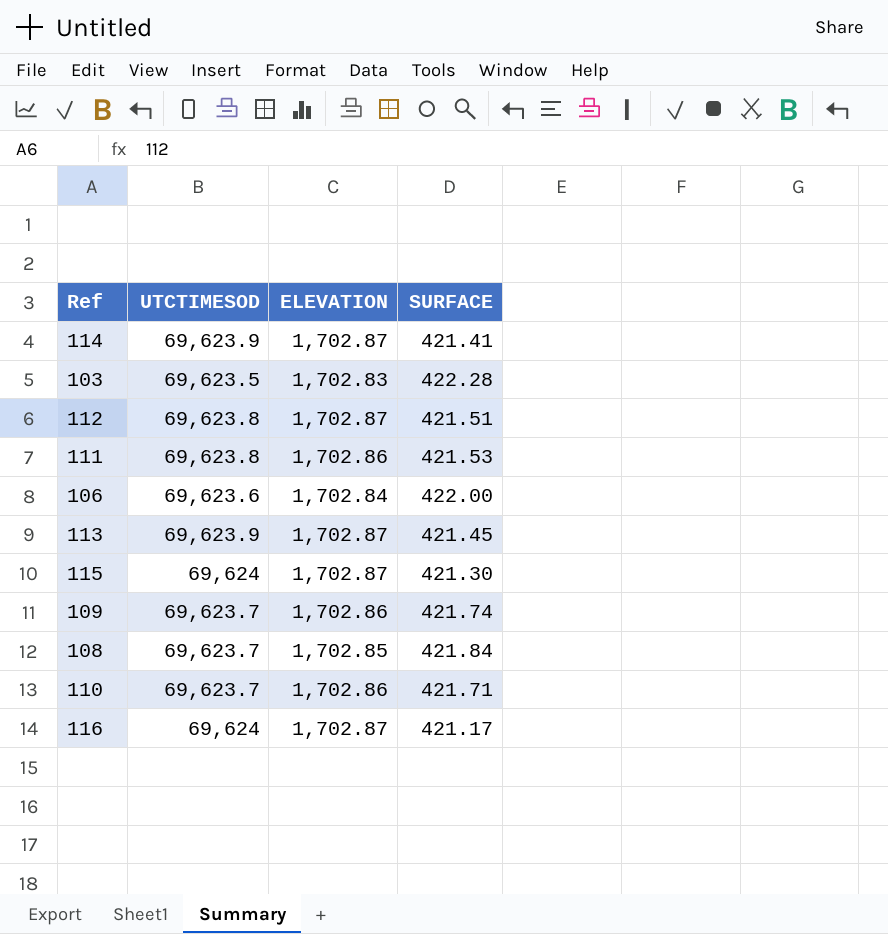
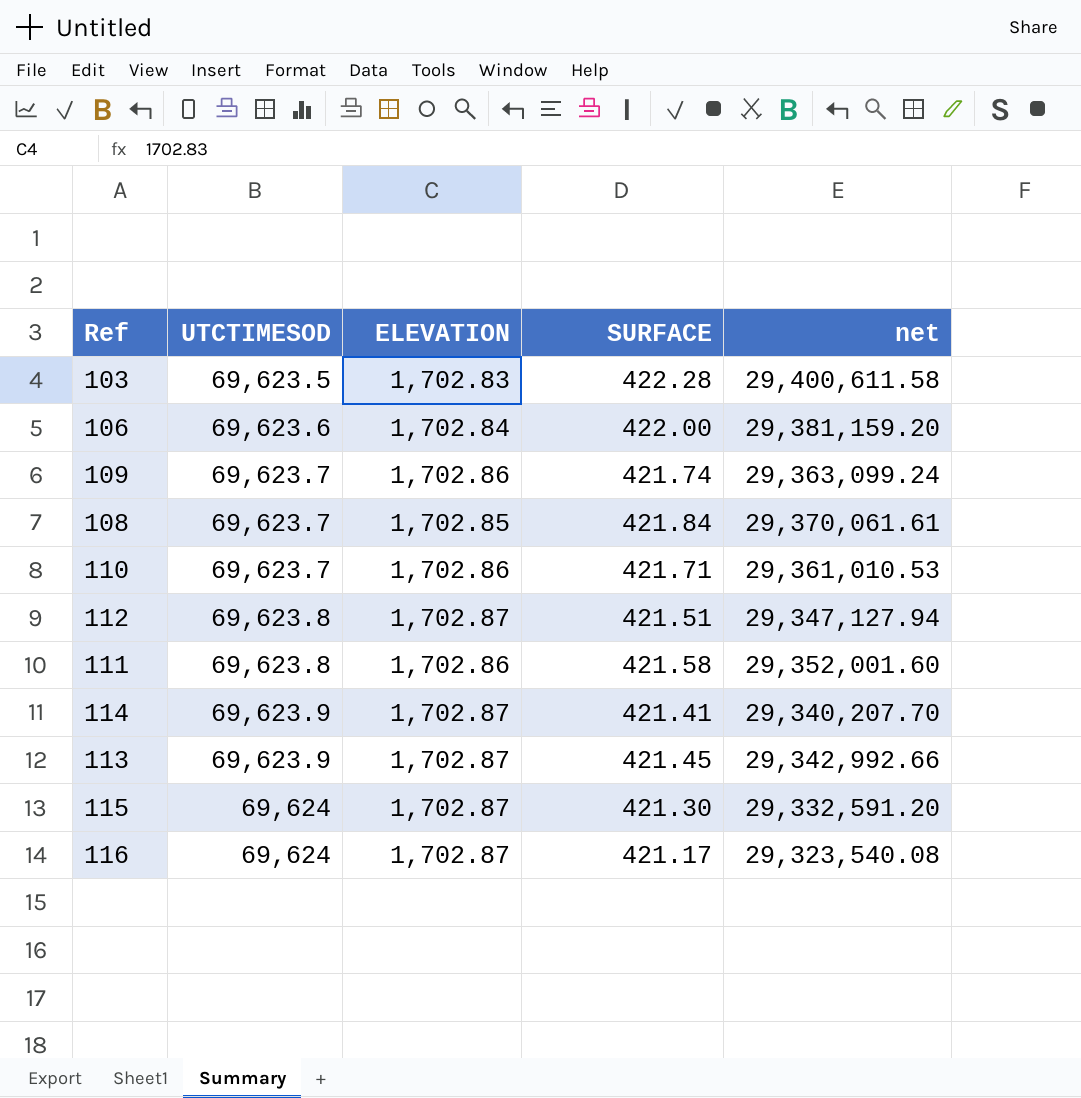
row order: none -> UTCTIMESOD ascending
column net | formula: none -> [UTCTIMESOD] * [SURFACE]
111 | SURFACE: 421.53 -> 421.58

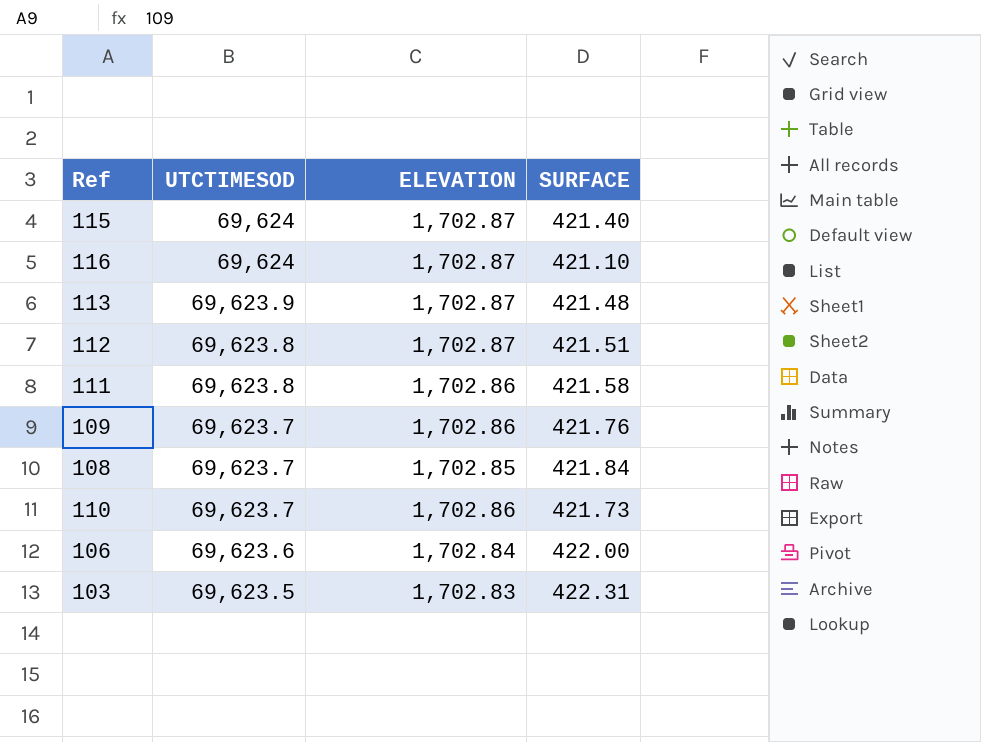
row order: UTCTIMESOD ascending -> UTCTIMESOD descending
column net | formula: [UTCTIMESOD] * [SURFACE] -> none
row 114: 69,623.9 | 1,702.87 | 421.41 | 29,340,207.70 -> none
115 | SURFACE: 421.30 -> 421.40
116 | SURFACE: 421.17 -> 421.10
113 | SURFACE: 421.45 -> 421.48
109 | SURFACE: 421.74 -> 421.76
110 | SURFACE: 421.71 -> 421.73
103 | SURFACE: 422.28 -> 422.31

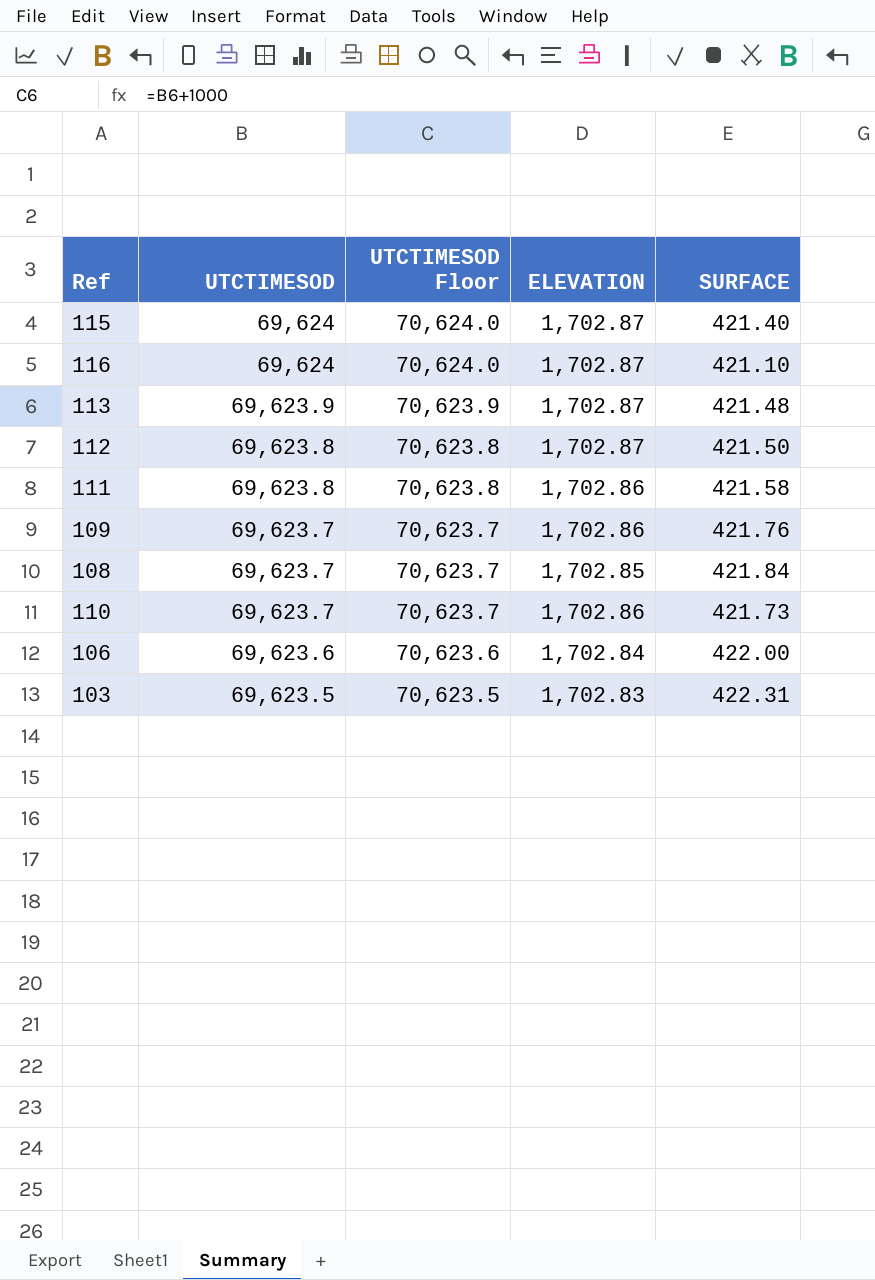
column UTCTIMESOD Floor | formula: none -> [UTCTIMESOD] + 1000
112 | SURFACE: 421.51 -> 421.50

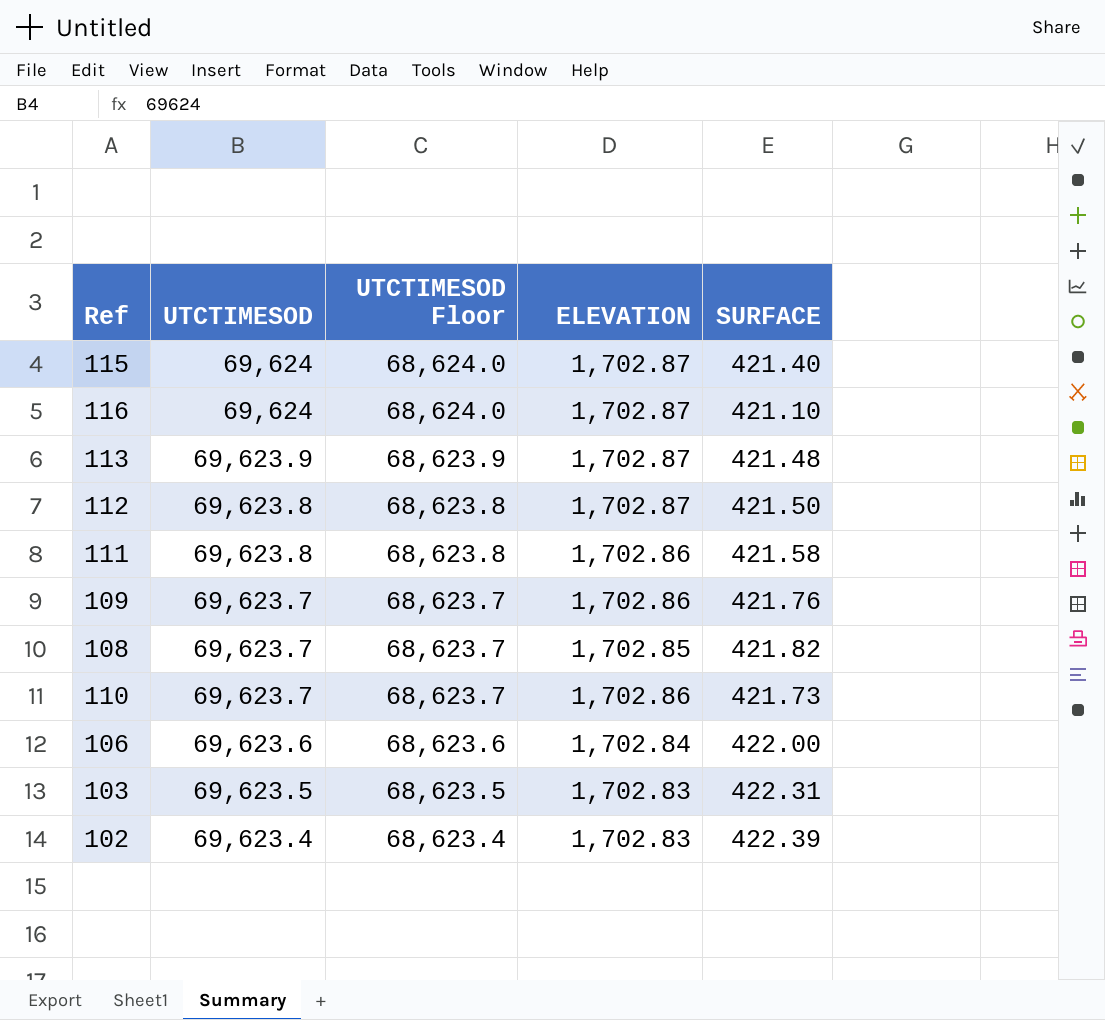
column UTCTIMESOD Floor | formula: [UTCTIMESOD] + 1000 -> [UTCTIMESOD] - 1000
108 | SURFACE: 421.84 -> 421.82
row 102: none -> 69,623.4 | 68,623.4 | 1,702.83 | 422.39

